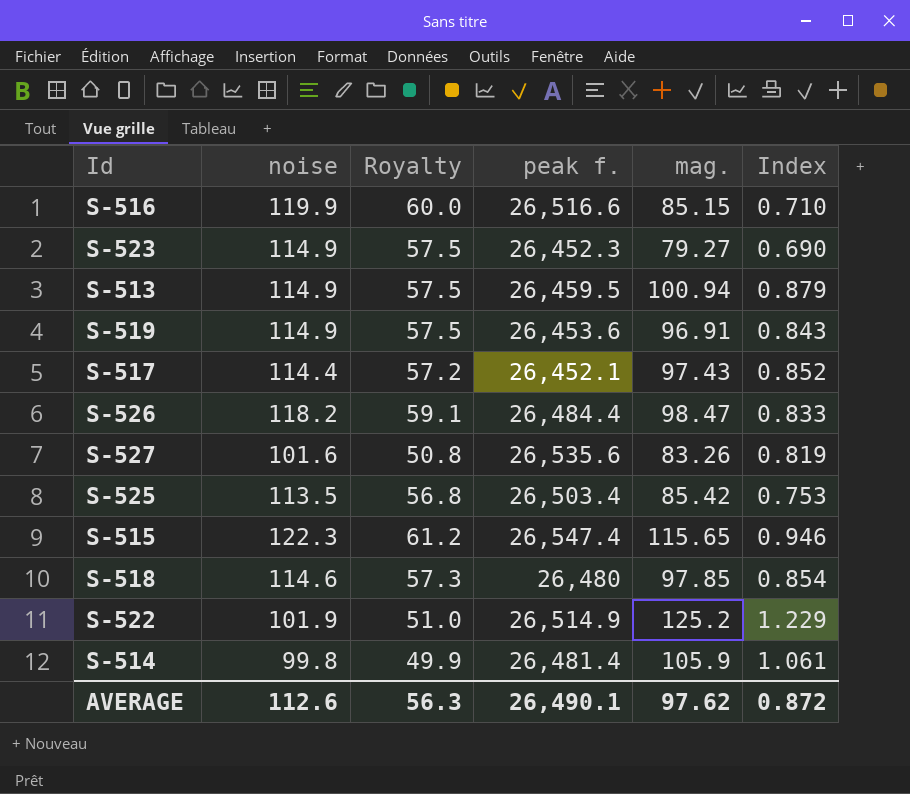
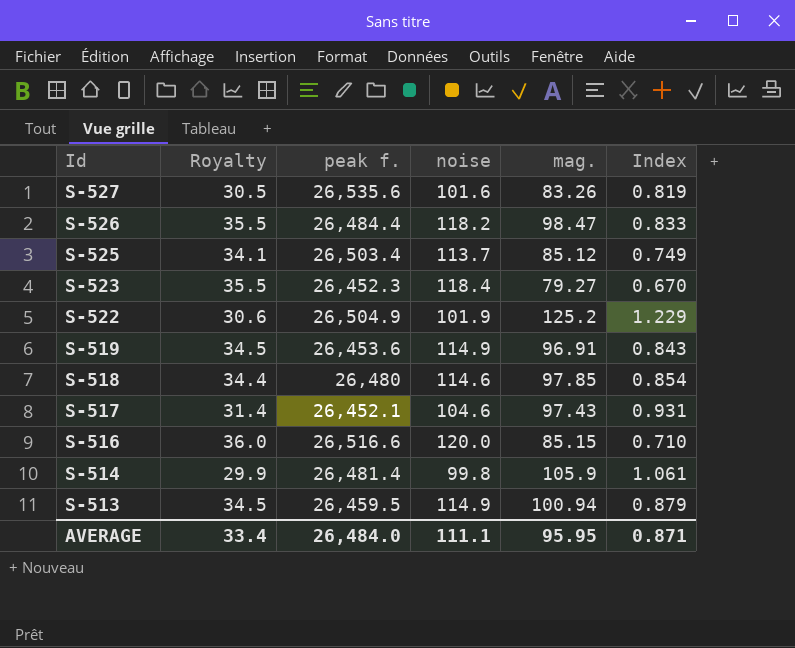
row order: none -> Id descending
column Royalty | formula: [noise] * 0.5 -> [noise] * 0.3
column noise | position: 2 -> 4
row S-515: 122.3 | 61.2 | 26,547.4 | 115.65 | 0.946 -> none
S-525 | noise: 113.5 -> 113.7
S-525 | mag.: 85.42 -> 85.12
S-525 | Index: 0.753 -> 0.749
S-523 | noise: 114.9 -> 118.4
S-523 | Index: 0.690 -> 0.670
S-522 | peak f.: 26,514.9 -> 26,504.9
S-517 | noise: 114.4 -> 104.6
S-517 | Index: 0.852 -> 0.931
S-516 | noise: 119.9 -> 120.0
AVERAGE | Royalty: 56.3 -> 33.4
AVERAGE | peak f.: 26,490.1 -> 26,484.0
AVERAGE | noise: 112.6 -> 111.1
AVERAGE | mag.: 97.62 -> 95.95
AVERAGE | Index: 0.872 -> 0.871

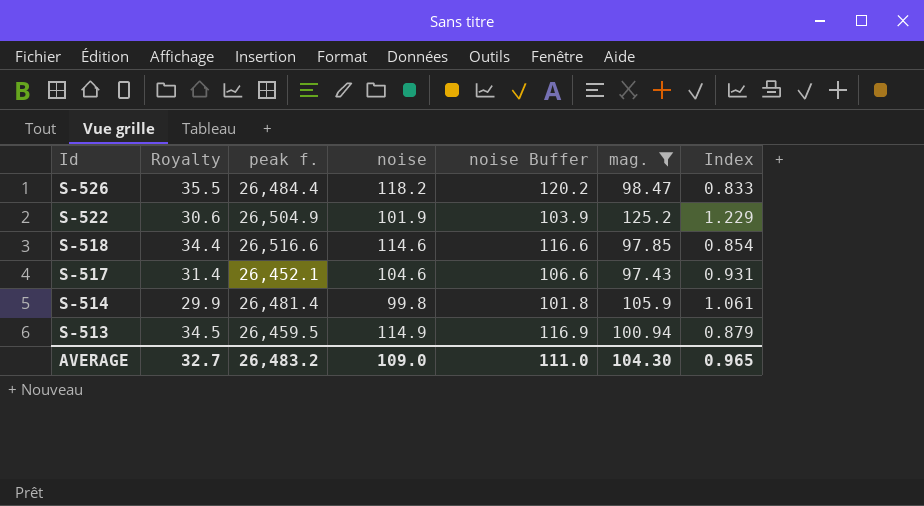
filter: none -> mag. >= 97.43
column noise Buffer | formula: none -> [noise] + 2
S-518 | peak f.: 26,480 -> 26,516.6
AVERAGE | Royalty: 33.4 -> 32.7
AVERAGE | peak f.: 26,484.0 -> 26,483.2
AVERAGE | noise: 111.1 -> 109.0
AVERAGE | mag.: 95.95 -> 104.30
AVERAGE | Index: 0.871 -> 0.965

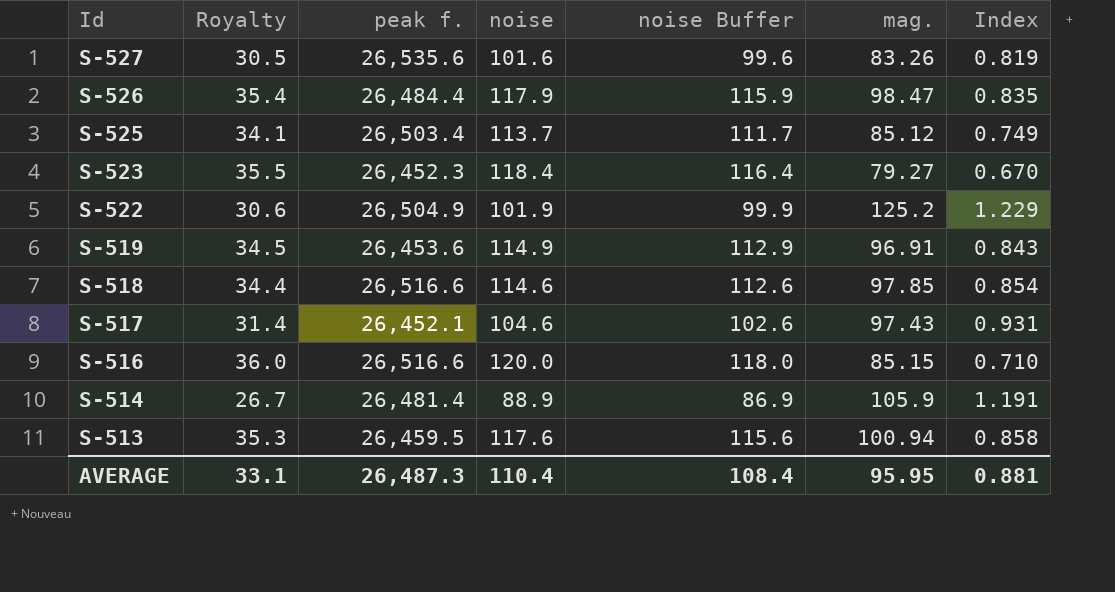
filter: mag. >= 97.43 -> none
column noise Buffer | formula: [noise] + 2 -> [noise] - 2
S-526 | Royalty: 35.5 -> 35.4
S-526 | noise: 118.2 -> 117.9
S-526 | Index: 0.833 -> 0.835
S-514 | Royalty: 29.9 -> 26.7
S-514 | noise: 99.8 -> 88.9
S-514 | Index: 1.061 -> 1.191
S-513 | Royalty: 34.5 -> 35.3
S-513 | noise: 114.9 -> 117.6
S-513 | Index: 0.879 -> 0.858
AVERAGE | Royalty: 32.7 -> 33.1
AVERAGE | peak f.: 26,483.2 -> 26,487.3
AVERAGE | noise: 109.0 -> 110.4
AVERAGE | noise Buffer: 111.0 -> 108.4
AVERAGE | mag.: 104.30 -> 95.95
AVERAGE | Index: 0.965 -> 0.881

